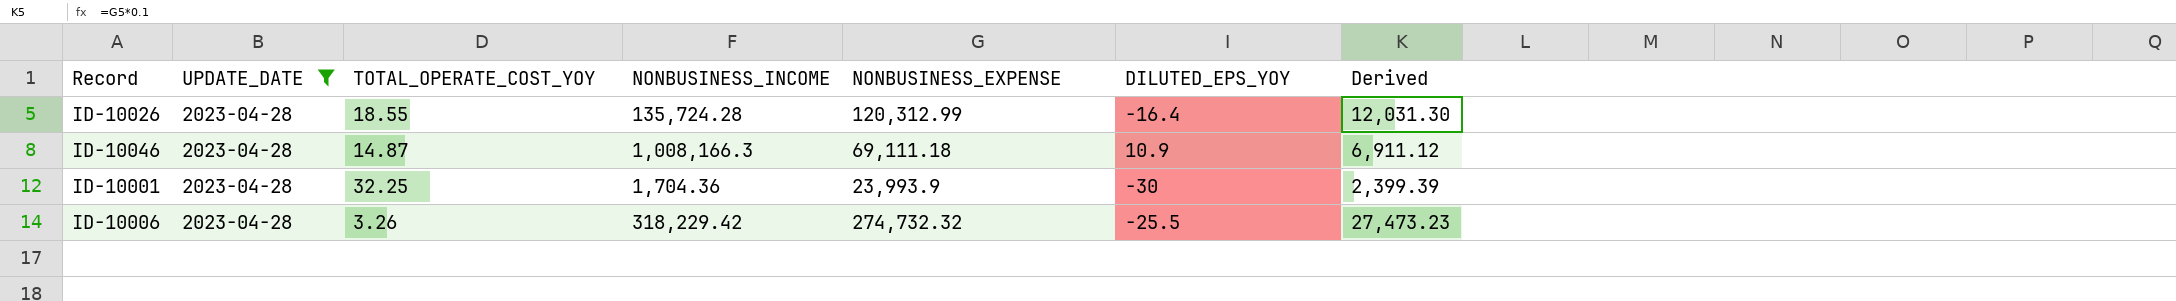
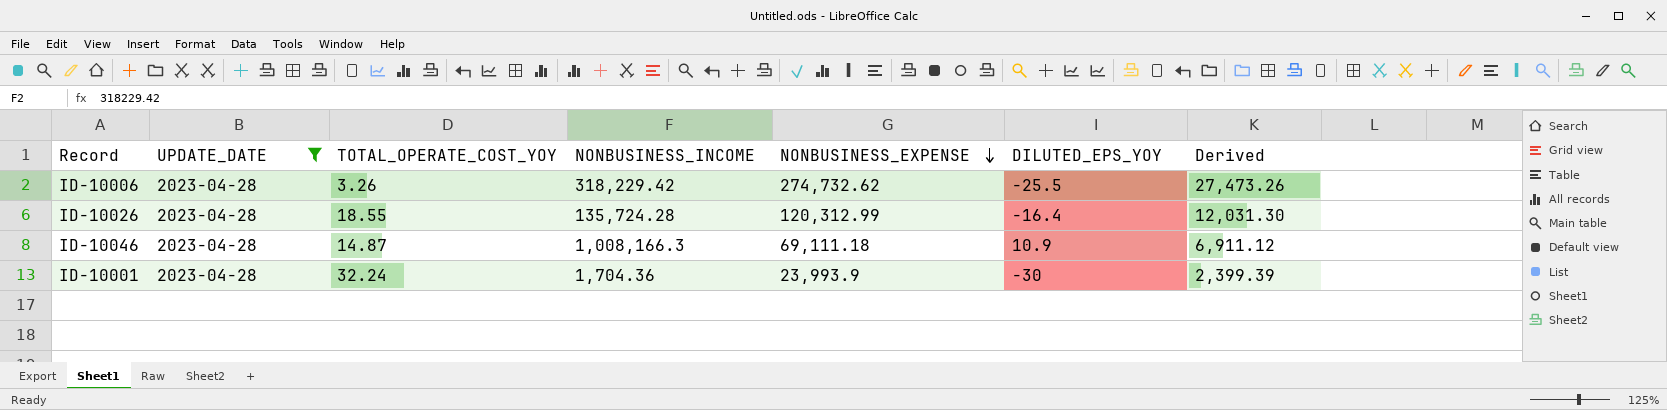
row order: none -> NONBUSINESS_EXPENSE descending
ID-10006 | NONBUSINESS_EXPENSE: 274,732.32 -> 274,732.62
ID-10006 | Derived: 27,473.23 -> 27,473.26
ID-10001 | TOTAL_OPERATE_COST_YOY: 32.25 -> 32.24

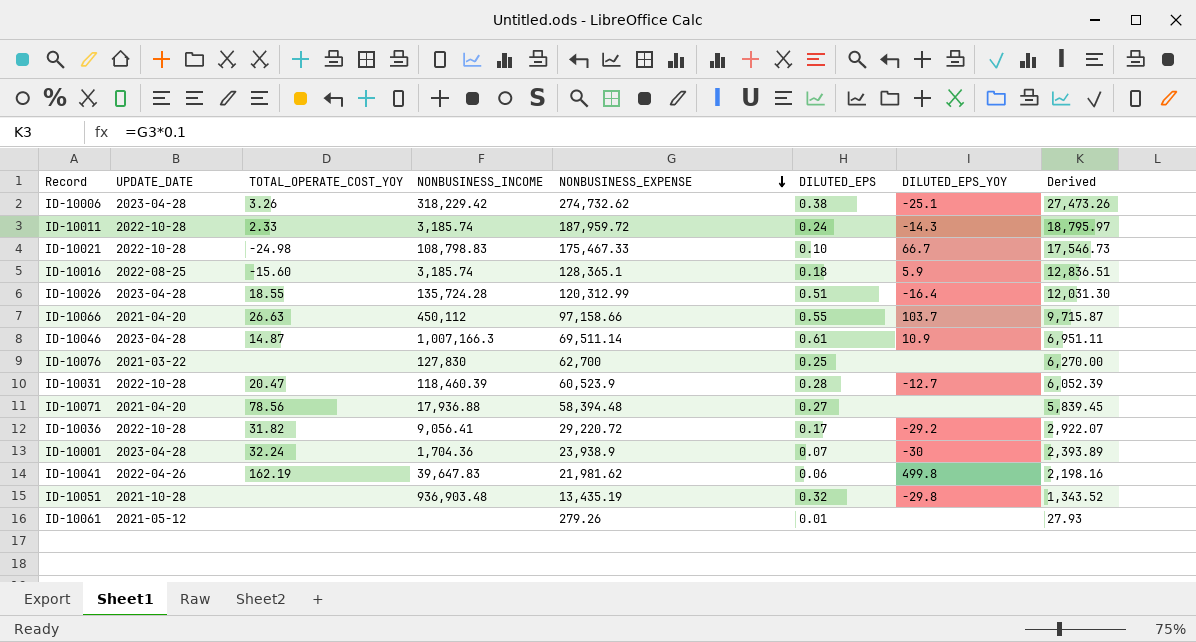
filter: UPDATE_DATE = 2023-04-28 -> none
column DILUTED_EPS | position: none -> 6
ID-10006 | DILUTED_EPS_YOY: -25.5 -> -25.1
ID-10046 | NONBUSINESS_INCOME: 1,008,166.3 -> 1,007,166.3
ID-10046 | NONBUSINESS_EXPENSE: 69,111.18 -> 69,511.14
ID-10046 | Derived: 6,911.12 -> 6,951.11
ID-10001 | NONBUSINESS_EXPENSE: 23,993.9 -> 23,938.9
ID-10001 | Derived: 2,399.39 -> 2,393.89

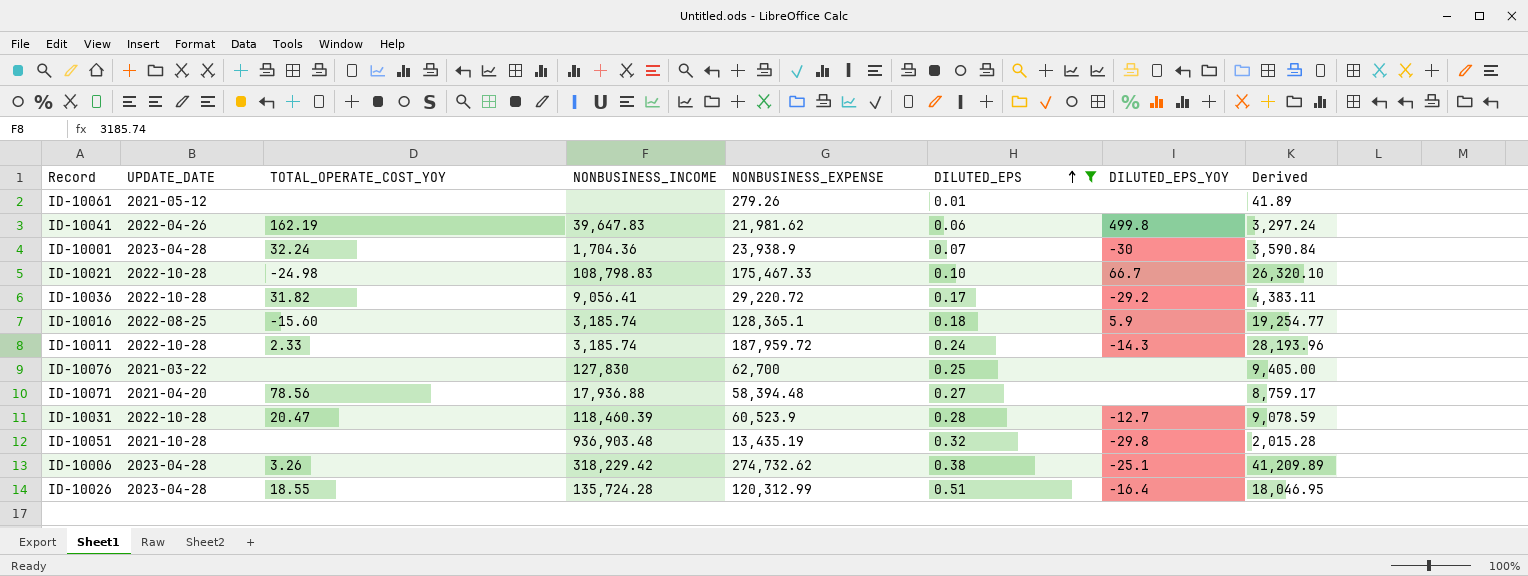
filter: none -> DILUTED_EPS <= 0.51
row order: NONBUSINESS_EXPENSE descending -> DILUTED_EPS ascending
column Derived | formula: [NONBUSINESS_EXPENSE] * 0.1 -> [NONBUSINESS_EXPENSE] * 0.15

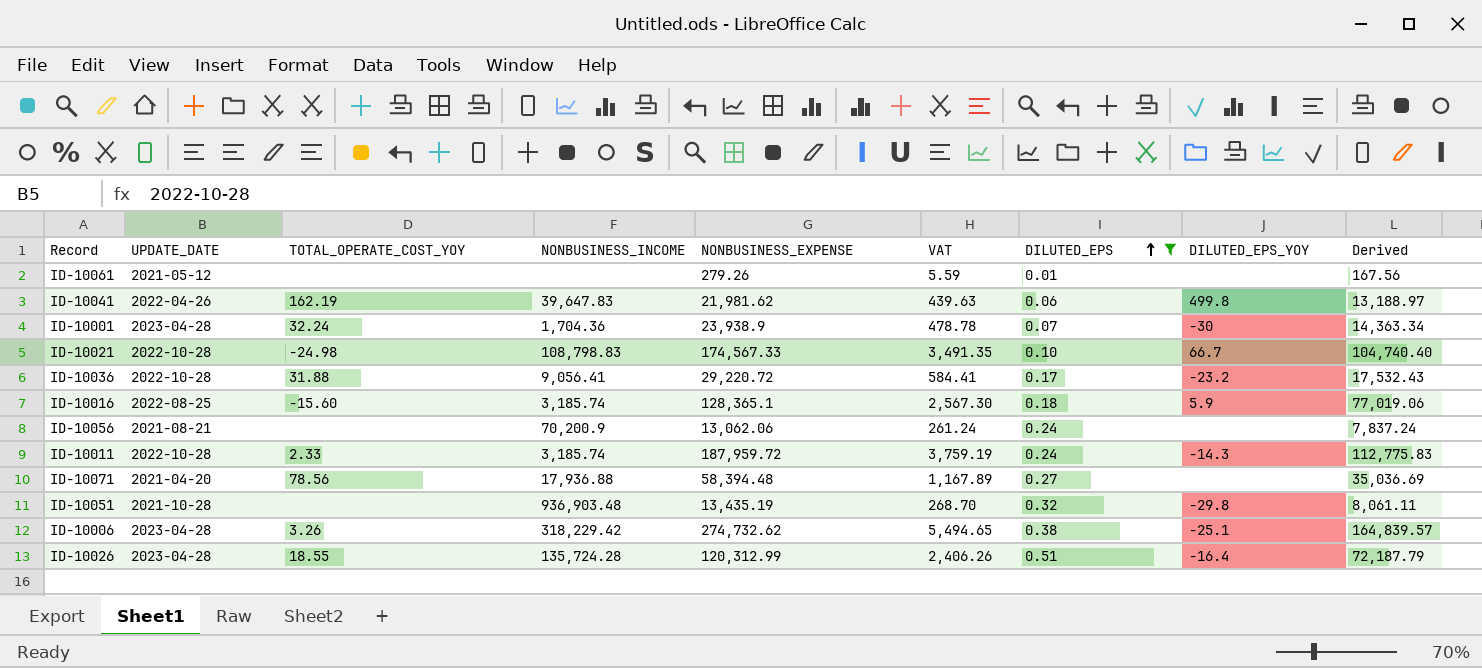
column VAT | formula: none -> [NONBUSINESS_EXPENSE] * 0.02
column Derived | formula: [NONBUSINESS_EXPENSE] * 0.15 -> [NONBUSINESS_EXPENSE] * 0.6
row ID-10076: 2021-03-22 | none | 127,830 | 62,700 | 0.25 | none | 9,405.00 -> none
row ID-10031: 2022-10-28 | 20.47 | 118,460.39 | 60,523.9 | 0.28 | -12.7 | 9,078.59 -> none
ID-10021 | NONBUSINESS_EXPENSE: 175,467.33 -> 174,567.33
ID-10036 | TOTAL_OPERATE_COST_YOY: 31.82 -> 31.88
ID-10036 | DILUTED_EPS_YOY: -29.2 -> -23.2
row ID-10056: none -> 2021-08-21 | none | 70,200.9 | 13,062.06 | 261.24 | 0.24 | none | 7,837.24

